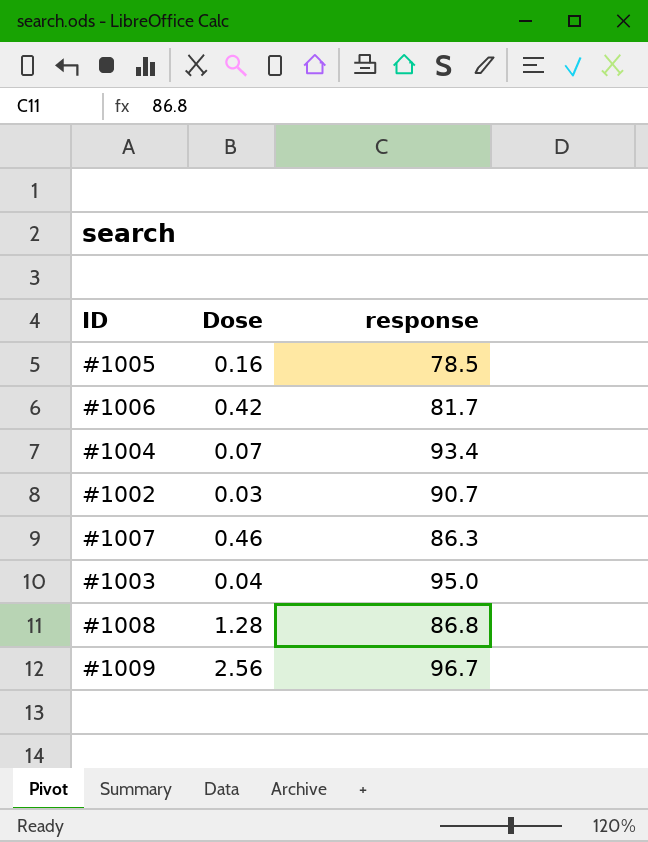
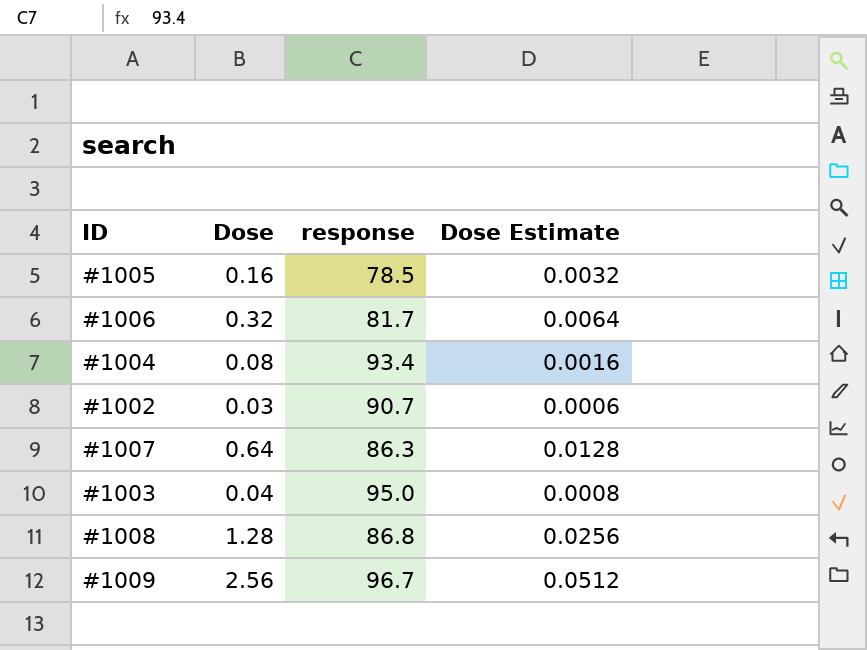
column Dose Estimate | formula: none -> [Dose] * 0.02
#1006 | Dose: 0.42 -> 0.32
#1004 | Dose: 0.07 -> 0.08
#1007 | Dose: 0.46 -> 0.64

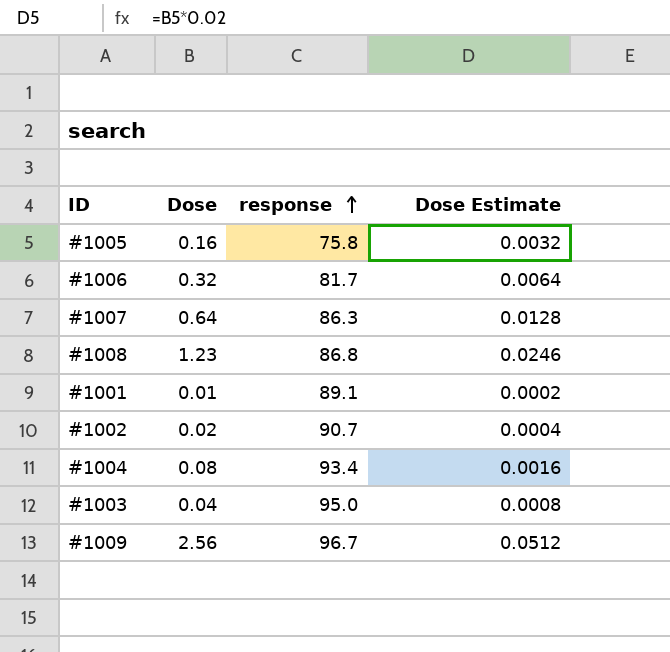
row order: none -> response ascending
#1005 | response: 78.5 -> 75.8
#1008 | Dose: 1.28 -> 1.23
#1008 | Dose Estimate: 0.0256 -> 0.0246
row #1001: none -> 0.01 | 89.1 | 0.0002
#1002 | Dose: 0.03 -> 0.02
#1002 | Dose Estimate: 0.0006 -> 0.0004

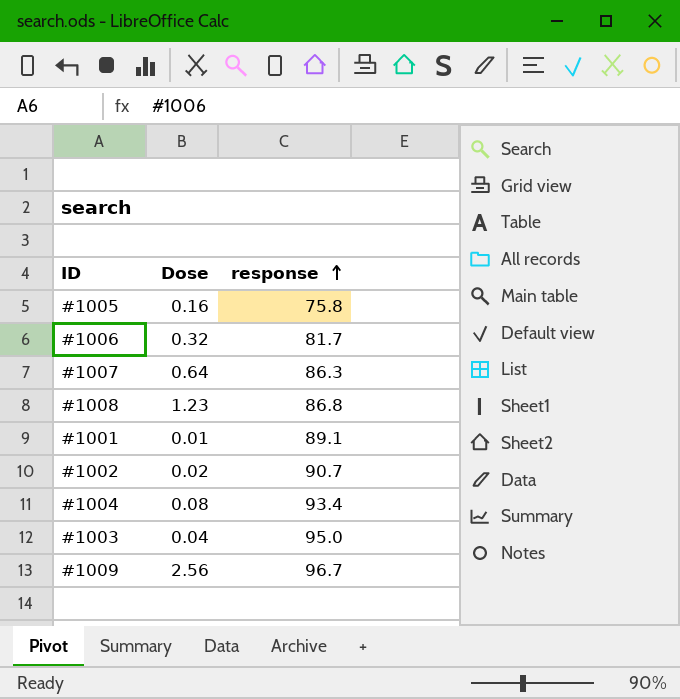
column Dose Estimate | formula: [Dose] * 0.02 -> none

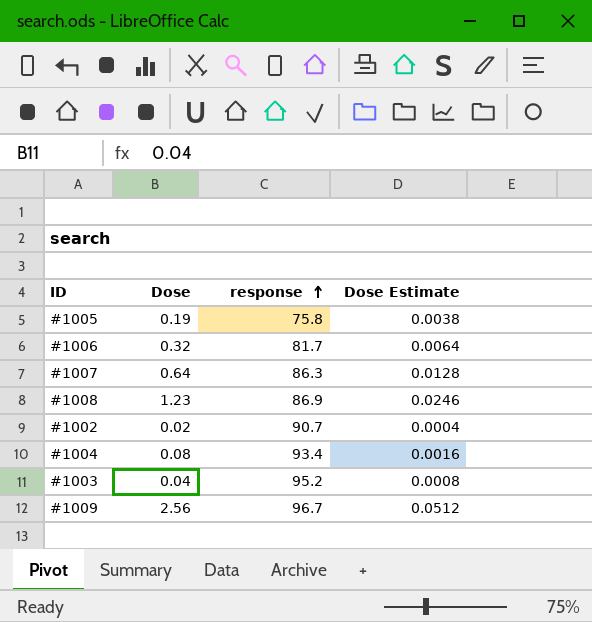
column Dose Estimate | formula: none -> [Dose] * 0.02
row #1001: 0.01 | 89.1 -> none
#1005 | Dose: 0.16 -> 0.19
#1008 | response: 86.8 -> 86.9
#1003 | response: 95.0 -> 95.2

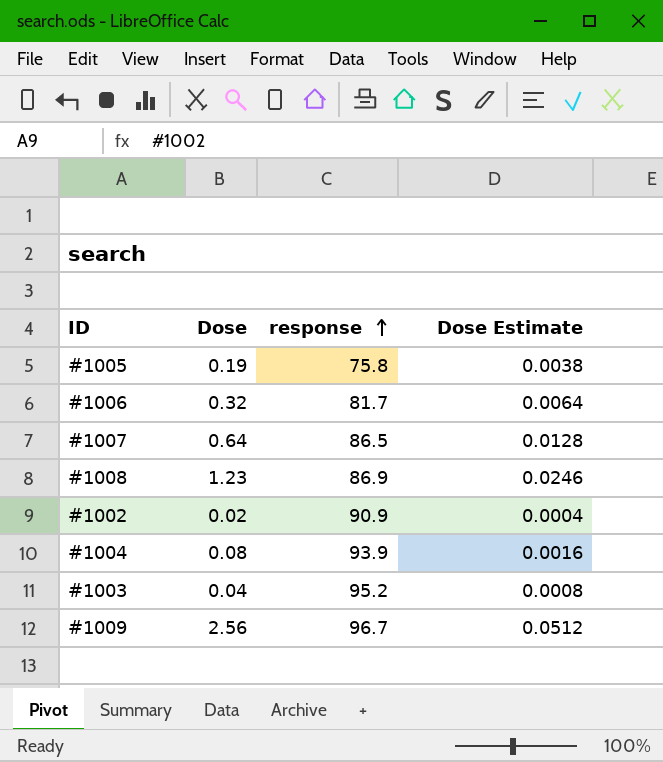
#1007 | response: 86.3 -> 86.5
#1002 | response: 90.7 -> 90.9
#1004 | response: 93.4 -> 93.9

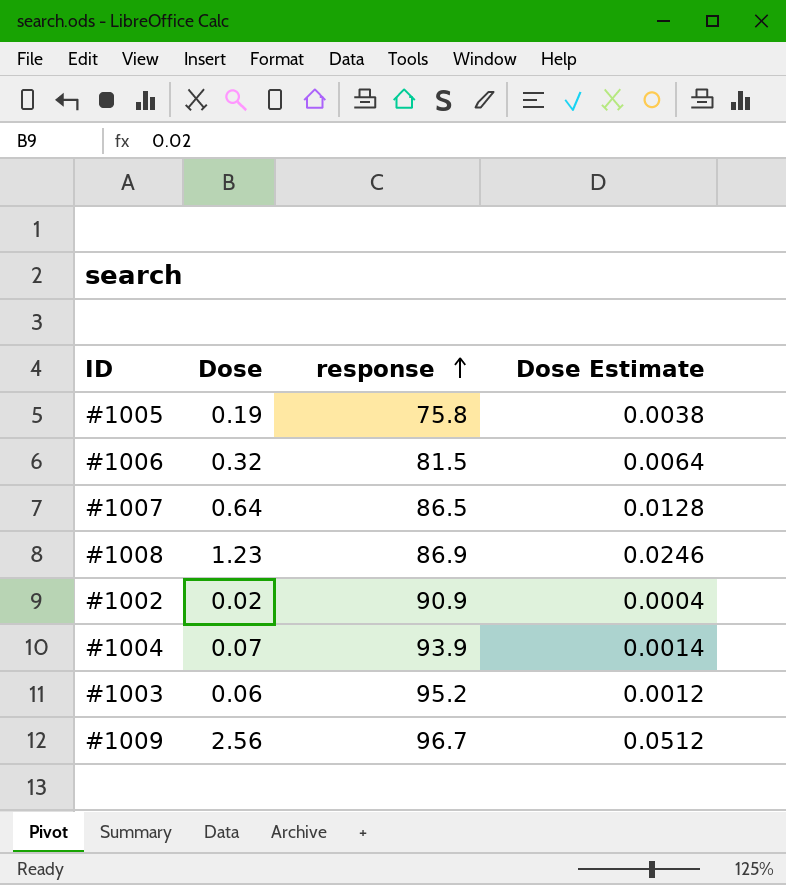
#1006 | response: 81.7 -> 81.5
#1004 | Dose: 0.08 -> 0.07
#1004 | Dose Estimate: 0.0016 -> 0.0014
#1003 | Dose: 0.04 -> 0.06
#1003 | Dose Estimate: 0.0008 -> 0.0012

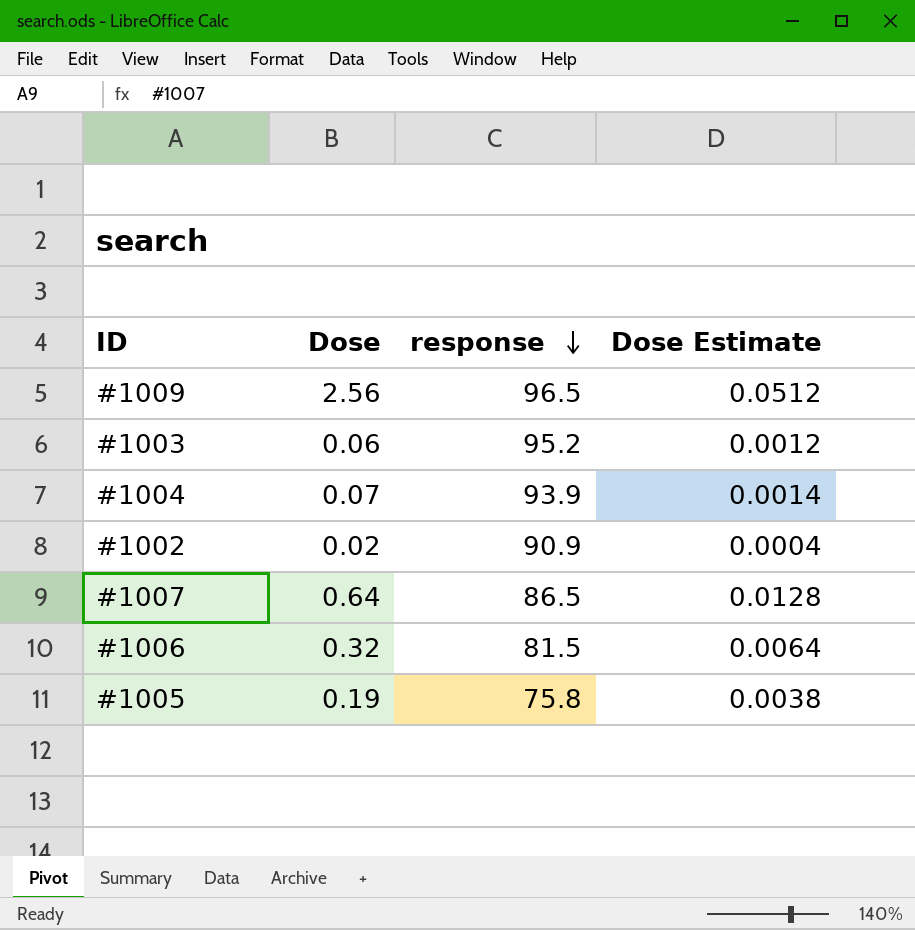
row order: response ascending -> response descending
row #1008: 1.23 | 86.9 | 0.0246 -> none
#1009 | response: 96.7 -> 96.5

